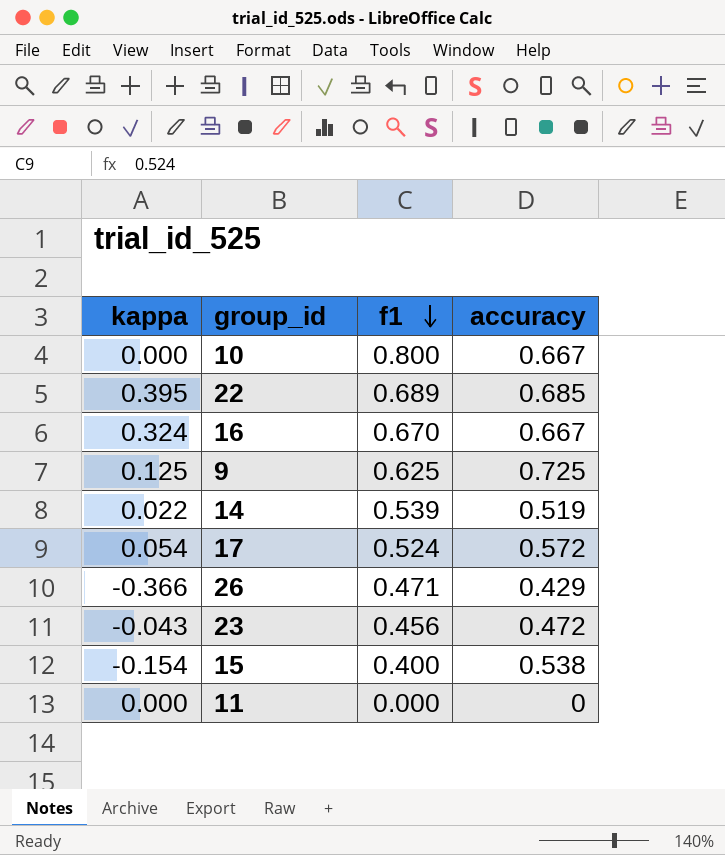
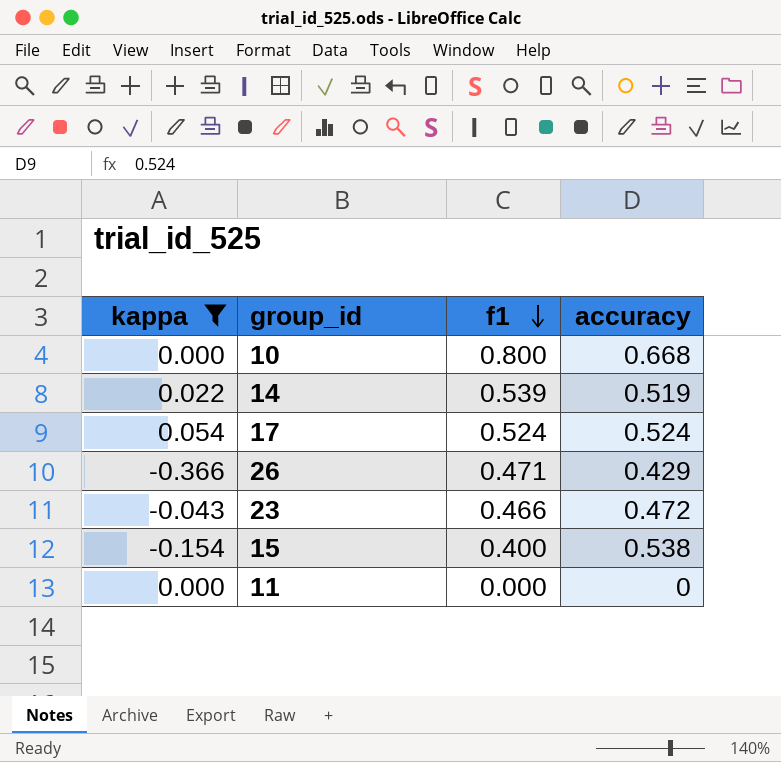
filter: none -> kappa <= 0.054
10 | accuracy: 0.667 -> 0.668
17 | accuracy: 0.572 -> 0.524
23 | f1: 0.456 -> 0.466

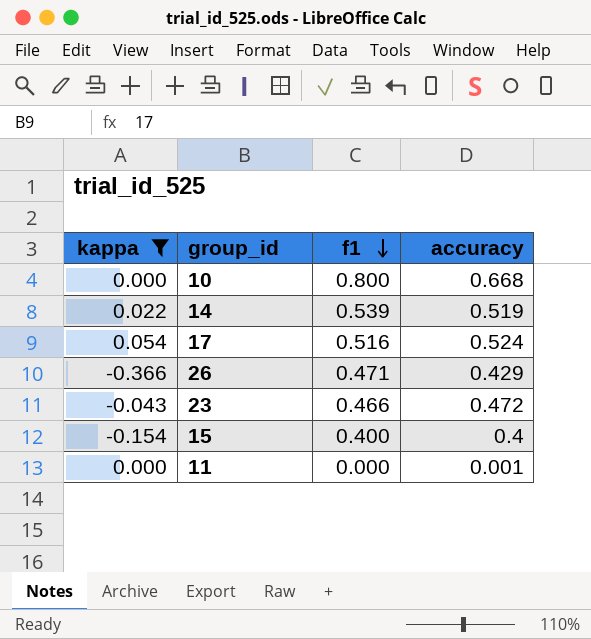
17 | f1: 0.524 -> 0.516
15 | accuracy: 0.538 -> 0.4
11 | accuracy: 0 -> 0.001

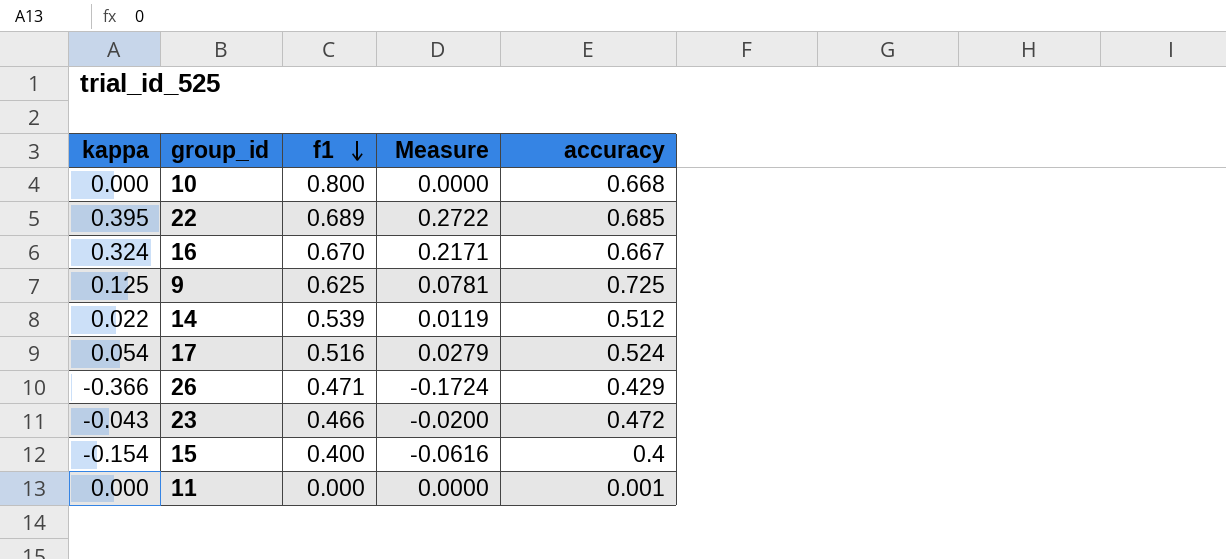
filter: kappa <= 0.054 -> none
column Measure | formula: none -> [kappa] * [f1]
14 | accuracy: 0.519 -> 0.512

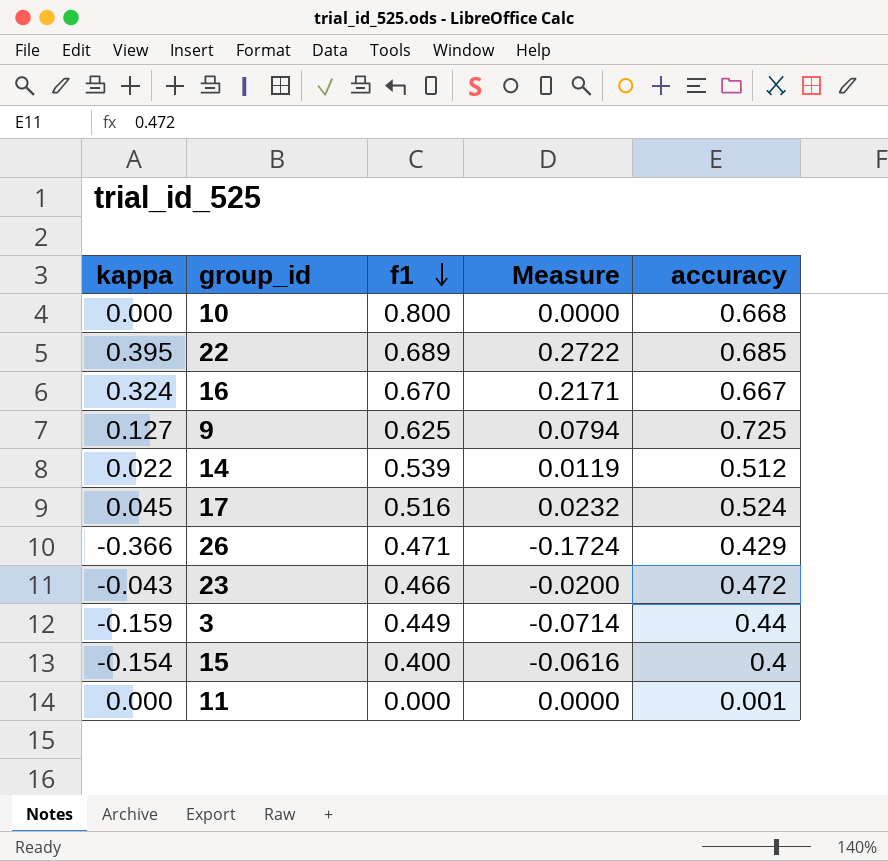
9 | kappa: 0.125 -> 0.127
9 | Measure: 0.0781 -> 0.0794
17 | kappa: 0.054 -> 0.045
17 | Measure: 0.0279 -> 0.0232
row 3: none -> -0.159 | 0.449 | -0.0714 | 0.44

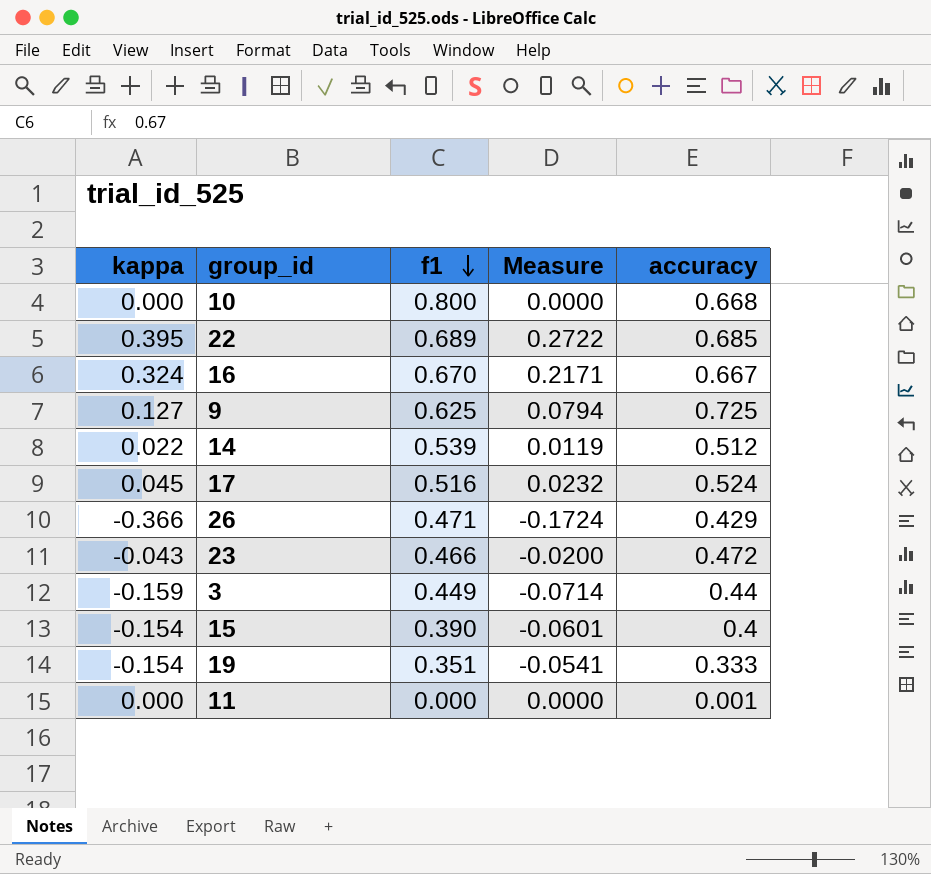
15 | f1: 0.400 -> 0.390
15 | Measure: -0.0616 -> -0.0601
row 19: none -> -0.154 | 0.351 | -0.0541 | 0.333

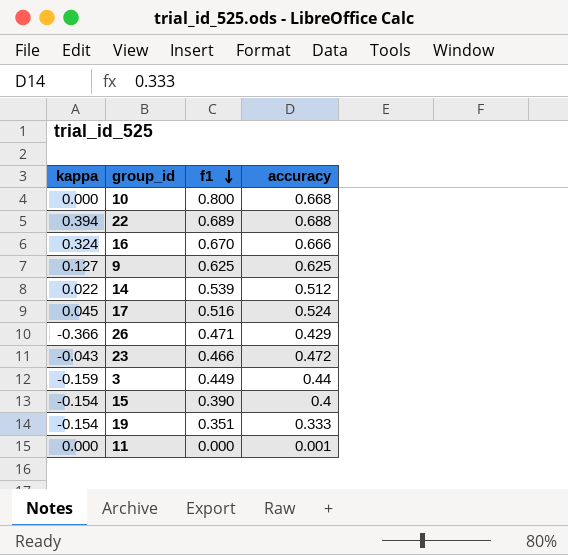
column Measure | formula: [kappa] * [f1] -> none
22 | kappa: 0.395 -> 0.394
22 | accuracy: 0.685 -> 0.688
16 | accuracy: 0.667 -> 0.666
9 | accuracy: 0.725 -> 0.625

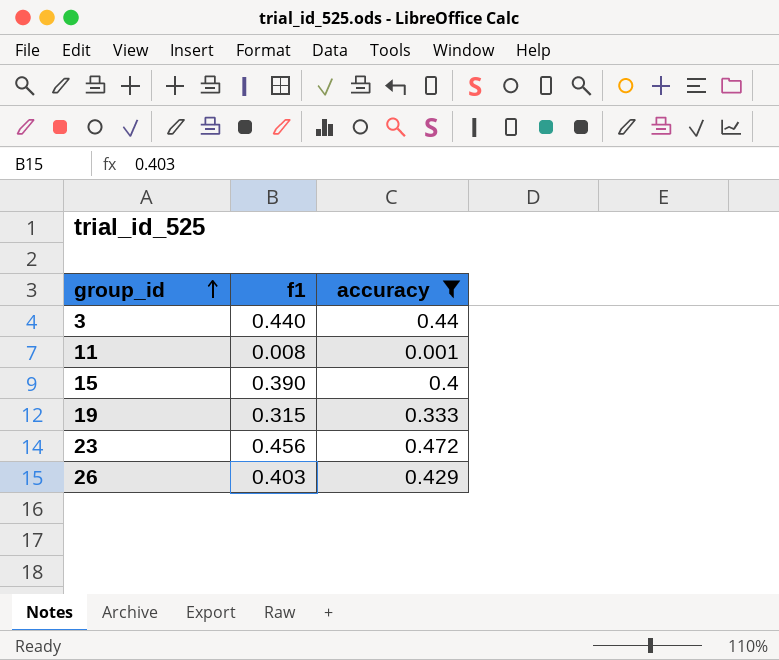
filter: none -> accuracy <= 0.472
row order: f1 descending -> group_id ascending
column kappa | position: 1 -> none
3 | f1: 0.449 -> 0.440
11 | f1: 0.000 -> 0.008
19 | f1: 0.351 -> 0.315
23 | f1: 0.466 -> 0.456
26 | f1: 0.471 -> 0.403

